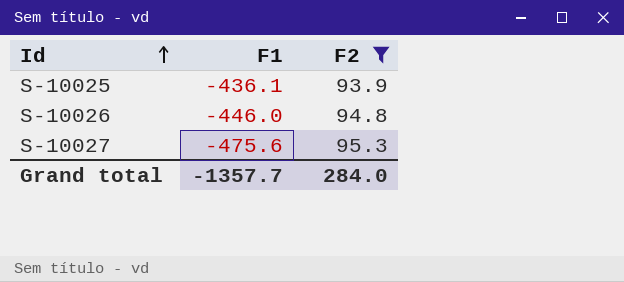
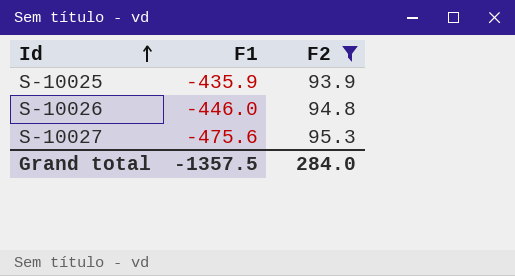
S-10025 | F1: -436.1 -> -435.9
Grand total | F1: -1357.7 -> -1357.5

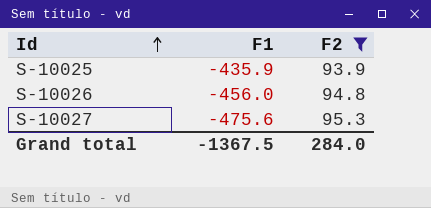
S-10026 | F1: -446.0 -> -456.0
Grand total | F1: -1357.5 -> -1367.5

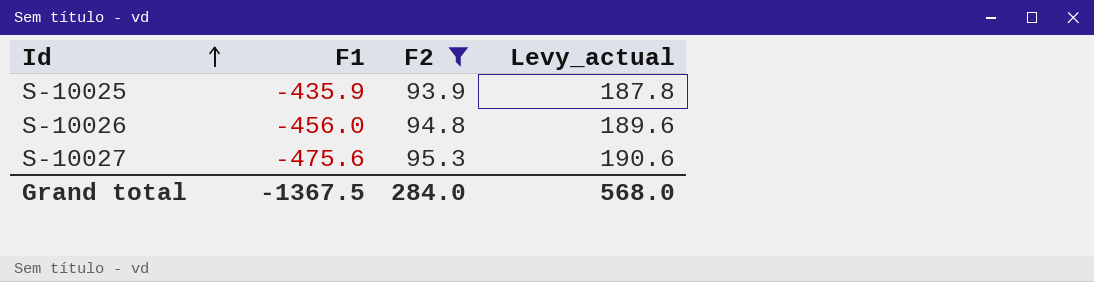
column Levy_actual | formula: none -> [F2] * 2

